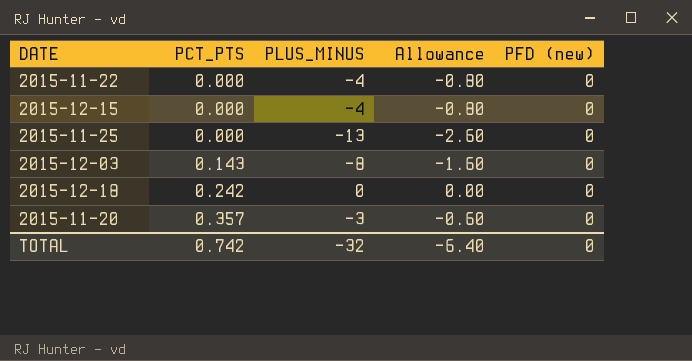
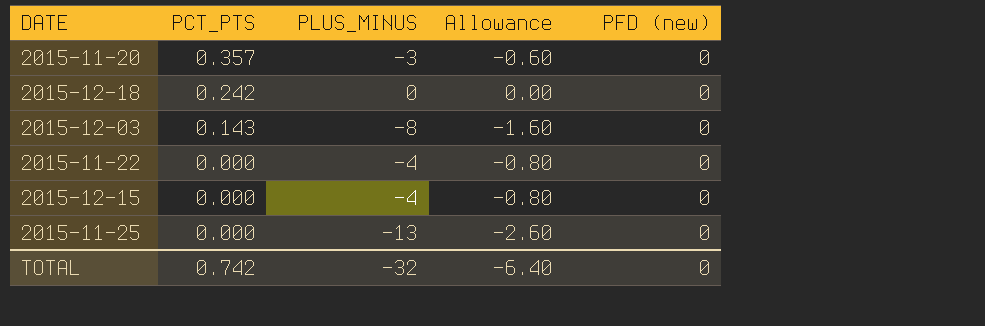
row order: PCT_PTS ascending -> PCT_PTS descending

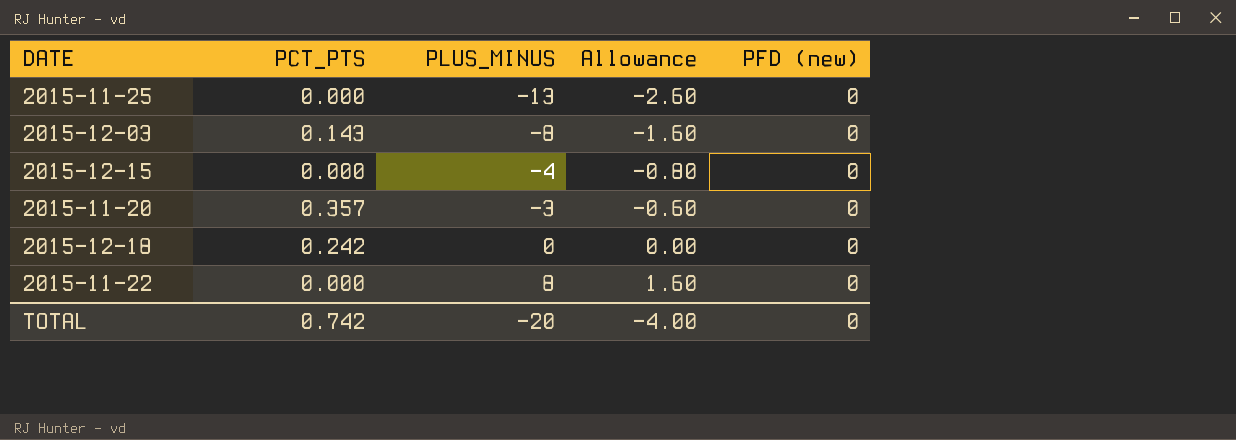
row order: PCT_PTS descending -> PLUS_MINUS ascending
2015-11-22 | PLUS_MINUS: -4 -> 8
2015-11-22 | Allowance: -0.80 -> 1.60
TOTAL | PLUS_MINUS: -32 -> -20
TOTAL | Allowance: -6.40 -> -4.00

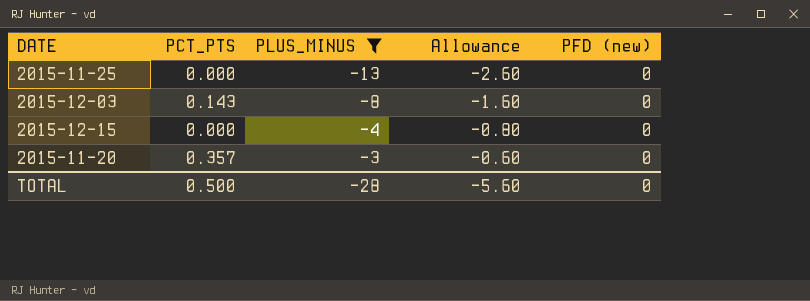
filter: none -> PLUS_MINUS <= -3
TOTAL | PCT_PTS: 0.742 -> 0.500
TOTAL | PLUS_MINUS: -20 -> -28
TOTAL | Allowance: -4.00 -> -5.60

